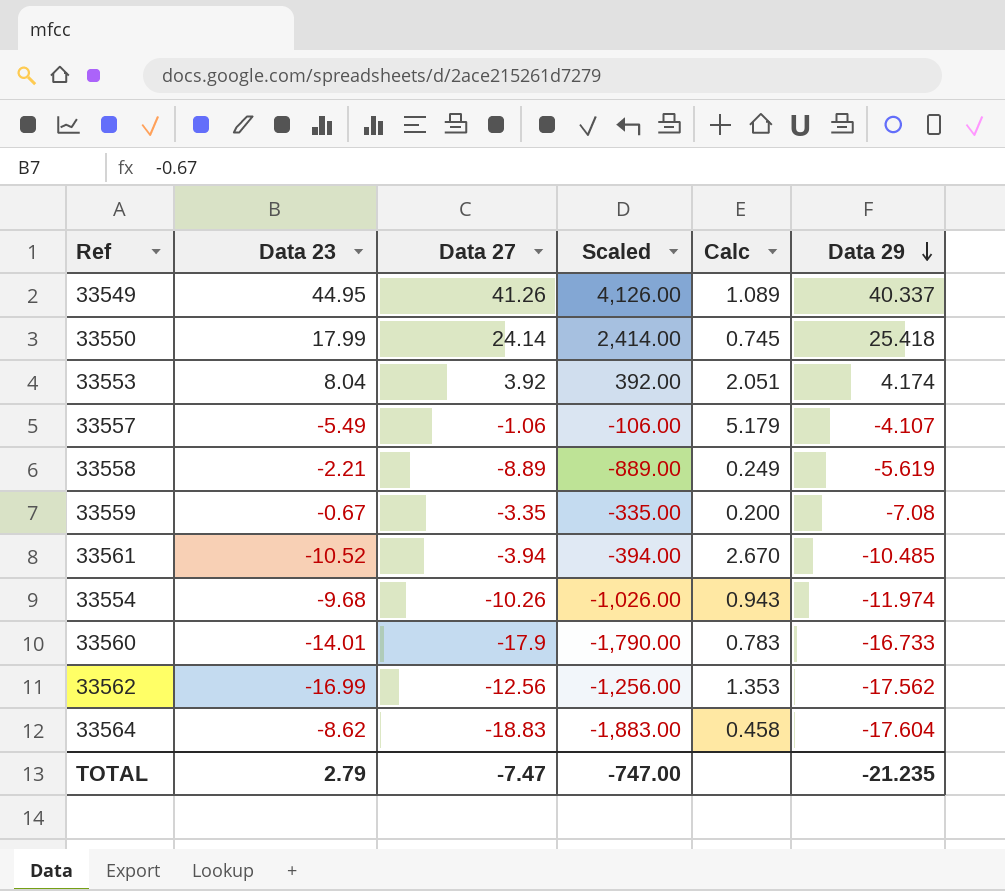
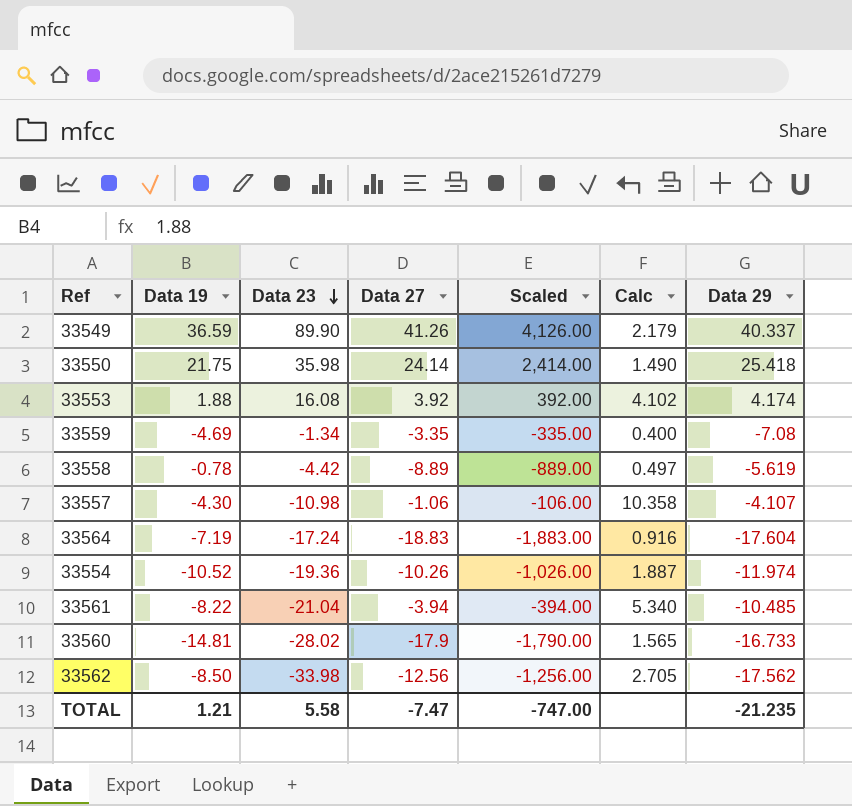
row order: Data 29 descending -> Data 23 descending
column Data 19 | position: none -> 2
33549 | Data 23: 44.95 -> 89.90
33549 | Calc: 1.089 -> 2.179
33550 | Data 23: 17.99 -> 35.98
33550 | Calc: 0.745 -> 1.490
33553 | Data 23: 8.04 -> 16.08
33553 | Calc: 2.051 -> 4.102
33559 | Data 23: -0.67 -> -1.34
33559 | Calc: 0.200 -> 0.400
33558 | Data 23: -2.21 -> -4.42
33558 | Calc: 0.249 -> 0.497
33557 | Data 23: -5.49 -> -10.98
33557 | Calc: 5.179 -> 10.358
33564 | Data 23: -8.62 -> -17.24
33564 | Calc: 0.458 -> 0.916
33554 | Data 23: -9.68 -> -19.36
33554 | Calc: 0.943 -> 1.887
33561 | Data 23: -10.52 -> -21.04
33561 | Calc: 2.670 -> 5.340
33560 | Data 23: -14.01 -> -28.02
33560 | Calc: 0.783 -> 1.565
33562 | Data 23: -16.99 -> -33.98
33562 | Calc: 1.353 -> 2.705
TOTAL | Data 23: 2.79 -> 5.58

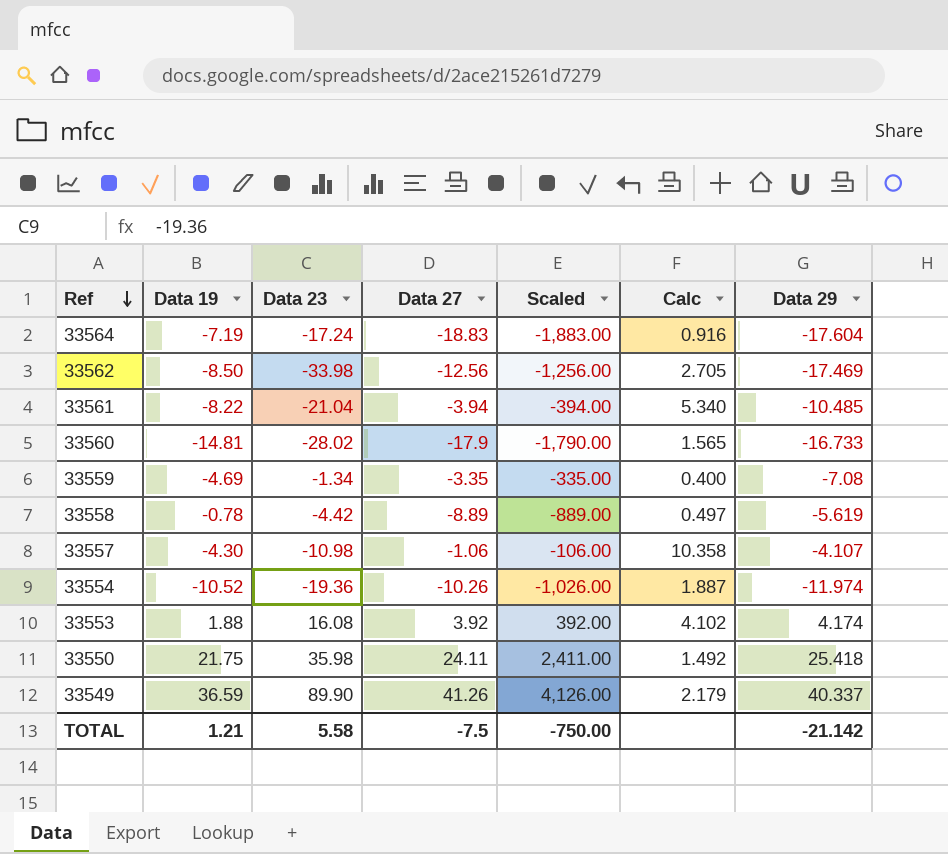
row order: Data 23 descending -> Ref descending
33562 | Data 29: -17.562 -> -17.469
33550 | Data 27: 24.14 -> 24.11
33550 | Scaled: 2,414.00 -> 2,411.00
33550 | Calc: 1.490 -> 1.492
TOTAL | Data 27: -7.47 -> -7.5
TOTAL | Scaled: -747.00 -> -750.00
TOTAL | Data 29: -21.235 -> -21.142

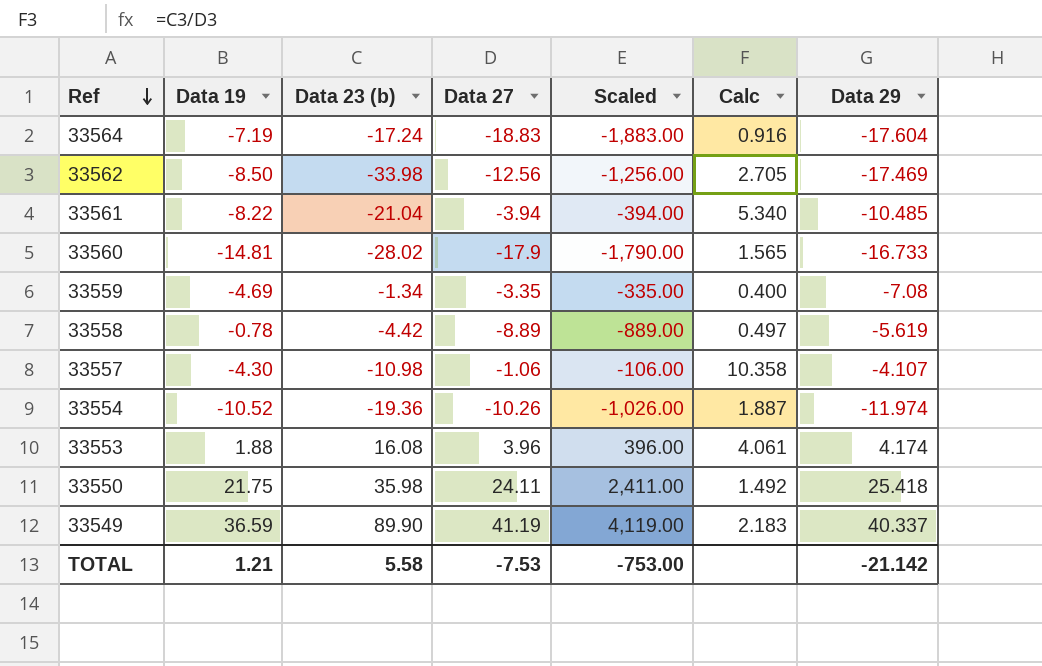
column name: Data 23 -> Data 23 (b)
33553 | Data 27: 3.92 -> 3.96
33553 | Scaled: 392.00 -> 396.00
33553 | Calc: 4.102 -> 4.061
33549 | Data 27: 41.26 -> 41.19
33549 | Scaled: 4,126.00 -> 4,119.00
33549 | Calc: 2.179 -> 2.183
TOTAL | Data 27: -7.5 -> -7.53
TOTAL | Scaled: -750.00 -> -753.00

